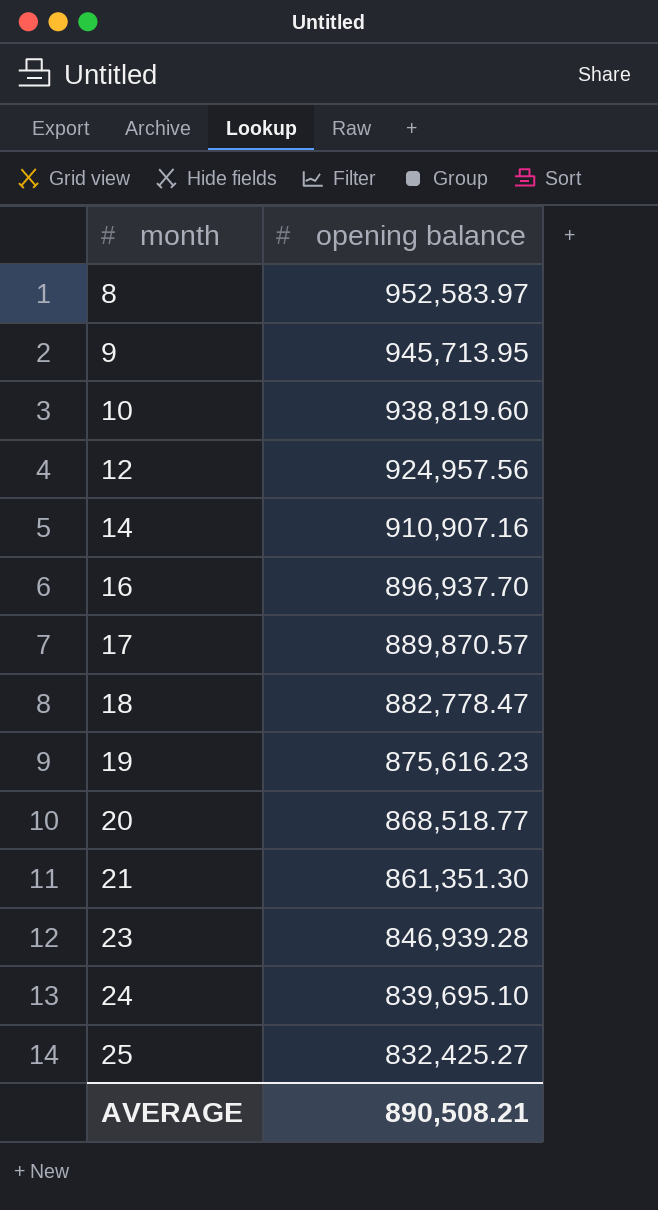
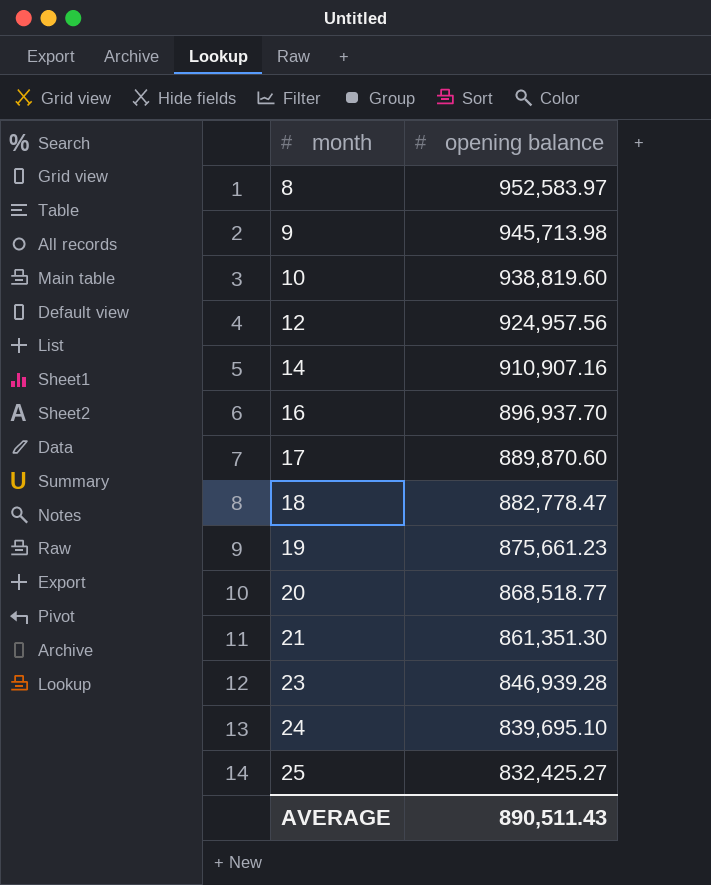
9 | opening balance: 945,713.95 -> 945,713.98
17 | opening balance: 889,870.57 -> 889,870.60
19 | opening balance: 875,616.23 -> 875,661.23
AVERAGE | opening balance: 890,508.21 -> 890,511.43

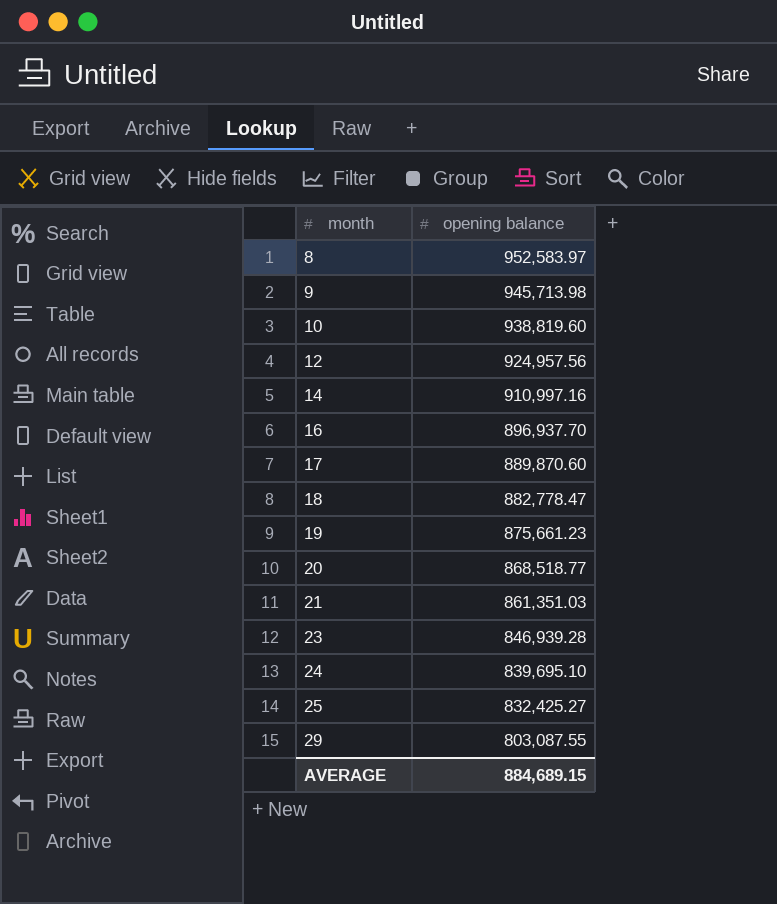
14 | opening balance: 910,907.16 -> 910,997.16
21 | opening balance: 861,351.30 -> 861,351.03
row 29: none -> 803,087.55
AVERAGE | opening balance: 890,511.43 -> 884,689.15

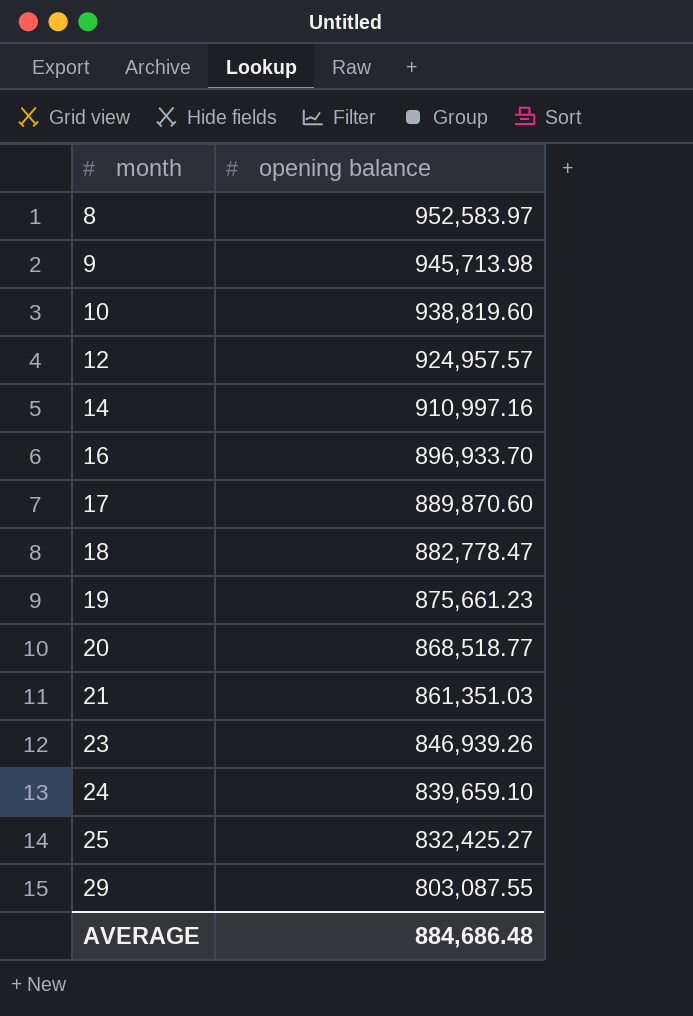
12 | opening balance: 924,957.56 -> 924,957.57
16 | opening balance: 896,937.70 -> 896,933.70
23 | opening balance: 846,939.28 -> 846,939.26
24 | opening balance: 839,695.10 -> 839,659.10
AVERAGE | opening balance: 884,689.15 -> 884,686.48

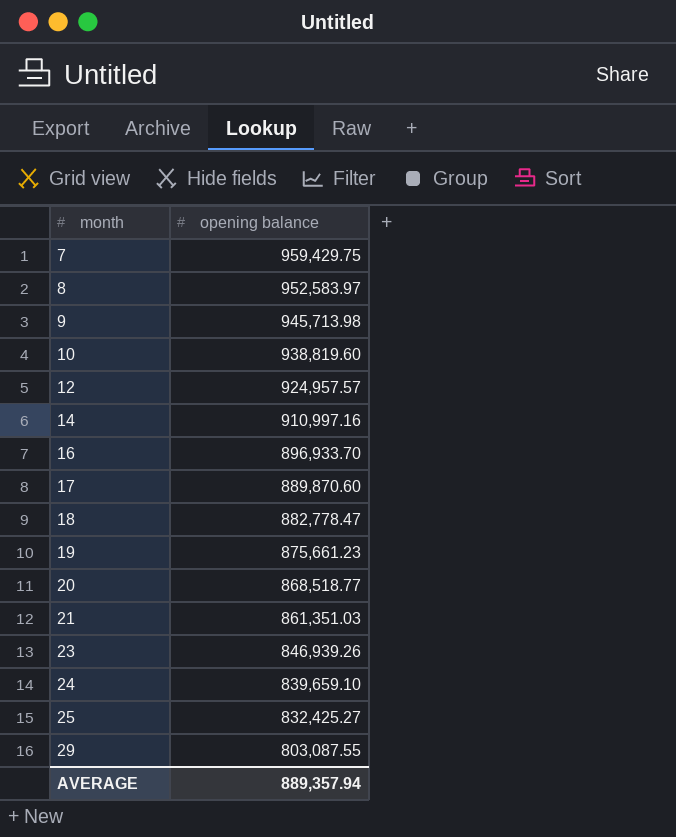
row 7: none -> 959,429.75
AVERAGE | opening balance: 884,686.48 -> 889,357.94

